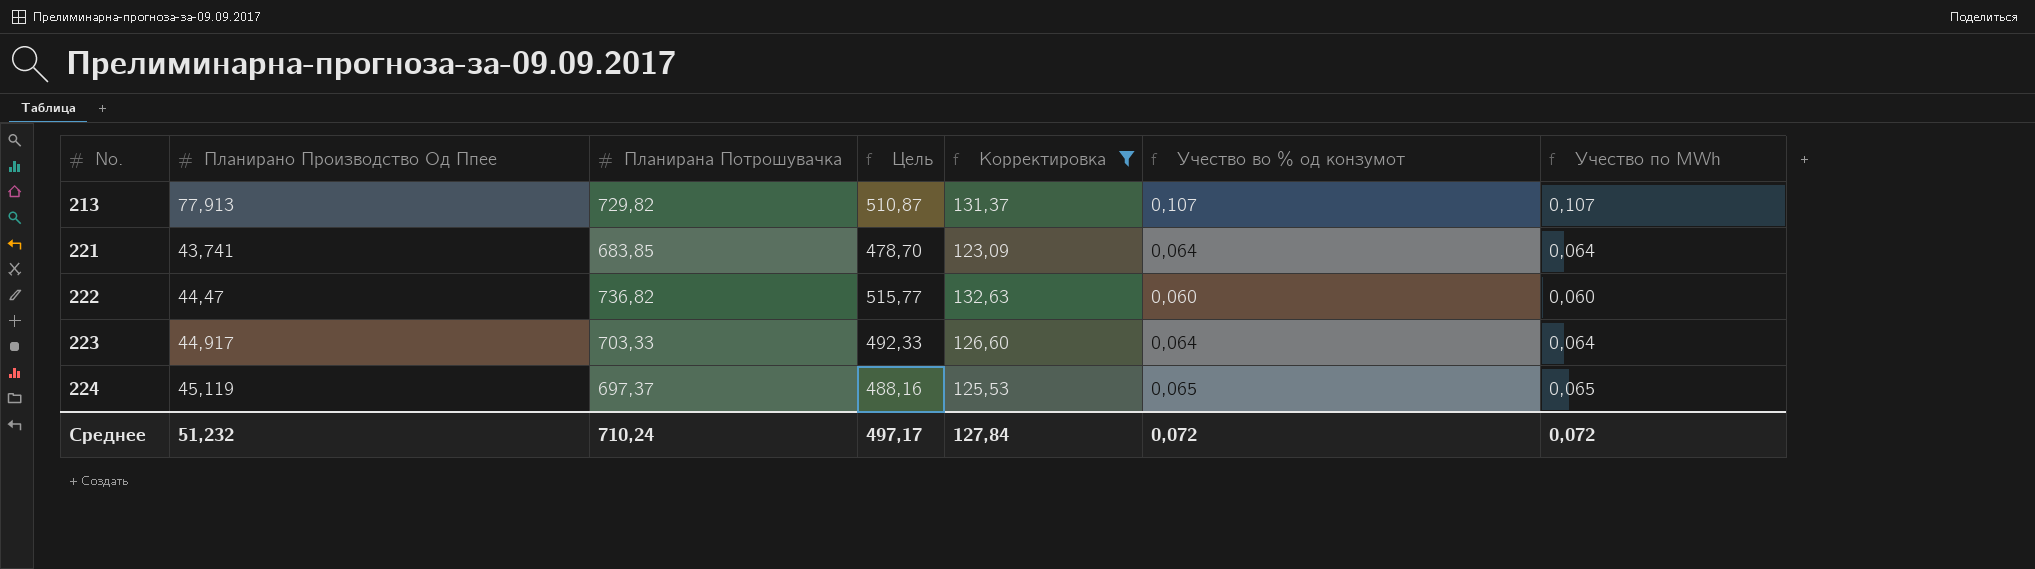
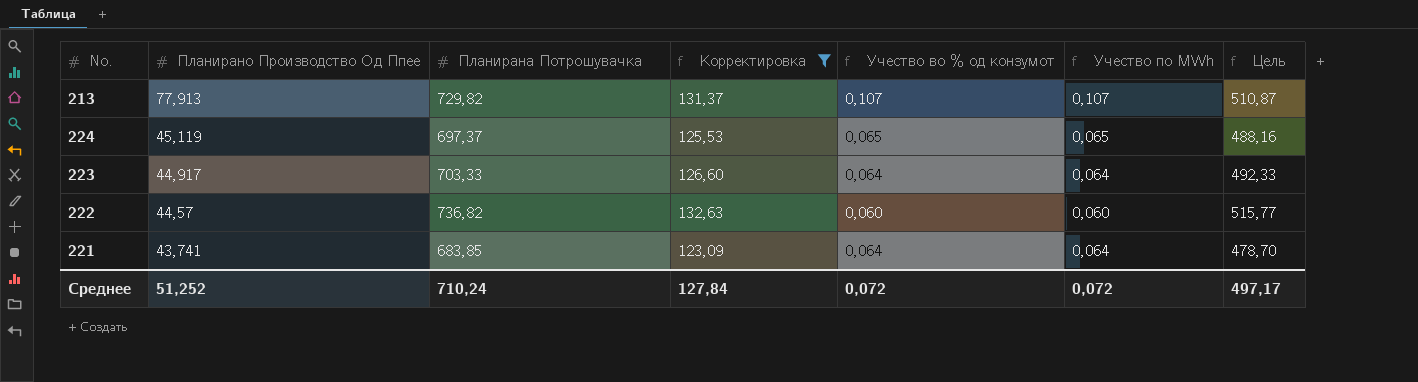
row order: No. ascending -> Планирано Производство Од Ппее descending
column Цель | position: 4 -> 7
222 | Планирано Производство Од Ппее: 44,47 -> 44,57
Среднее | Планирано Производство Од Ппее: 51,232 -> 51,252

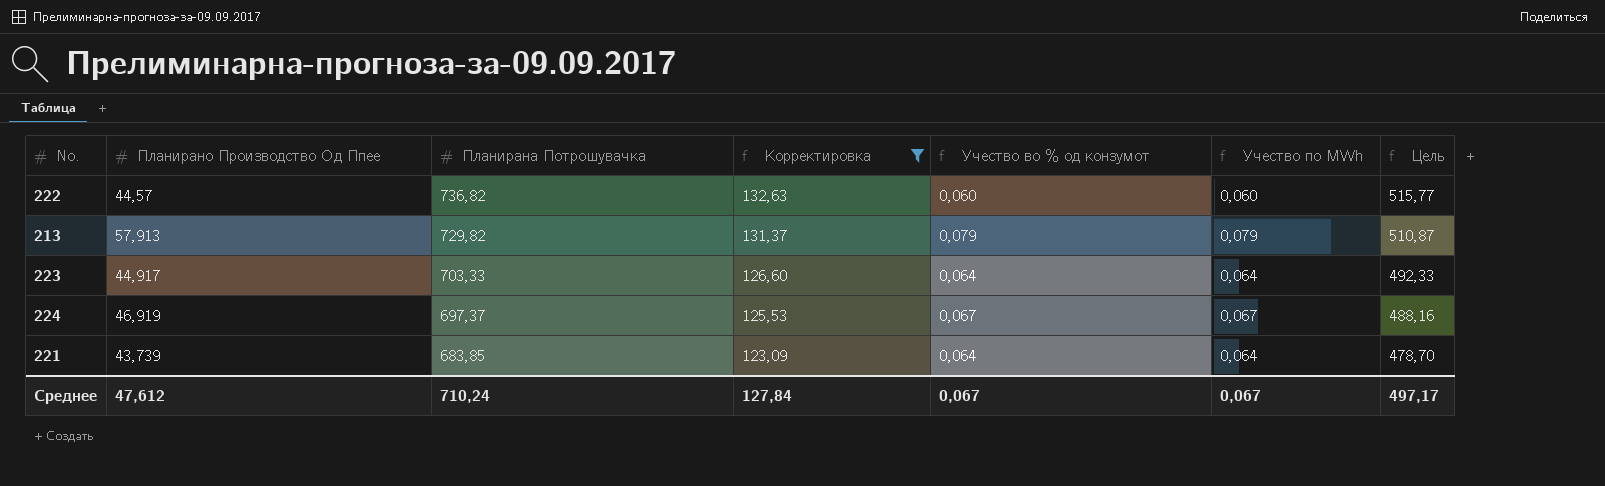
row order: Планирано Производство Од Ппее descending -> Планирана Потрошувачка descending
213 | Планирано Производство Од Ппее: 77,913 -> 57,913
213 | Учество во % од конзумот: 0,107 -> 0,079
213 | Учество по MWh: 0,107 -> 0,079
224 | Планирано Производство Од Ппее: 45,119 -> 46,919
224 | Учество во % од конзумот: 0,065 -> 0,067
224 | Учество по MWh: 0,065 -> 0,067
221 | Планирано Производство Од Ппее: 43,741 -> 43,739
Среднее | Планирано Производство Од Ппее: 51,252 -> 47,612
Среднее | Учество во % од конзумот: 0,072 -> 0,067
Среднее | Учество по MWh: 0,072 -> 0,067

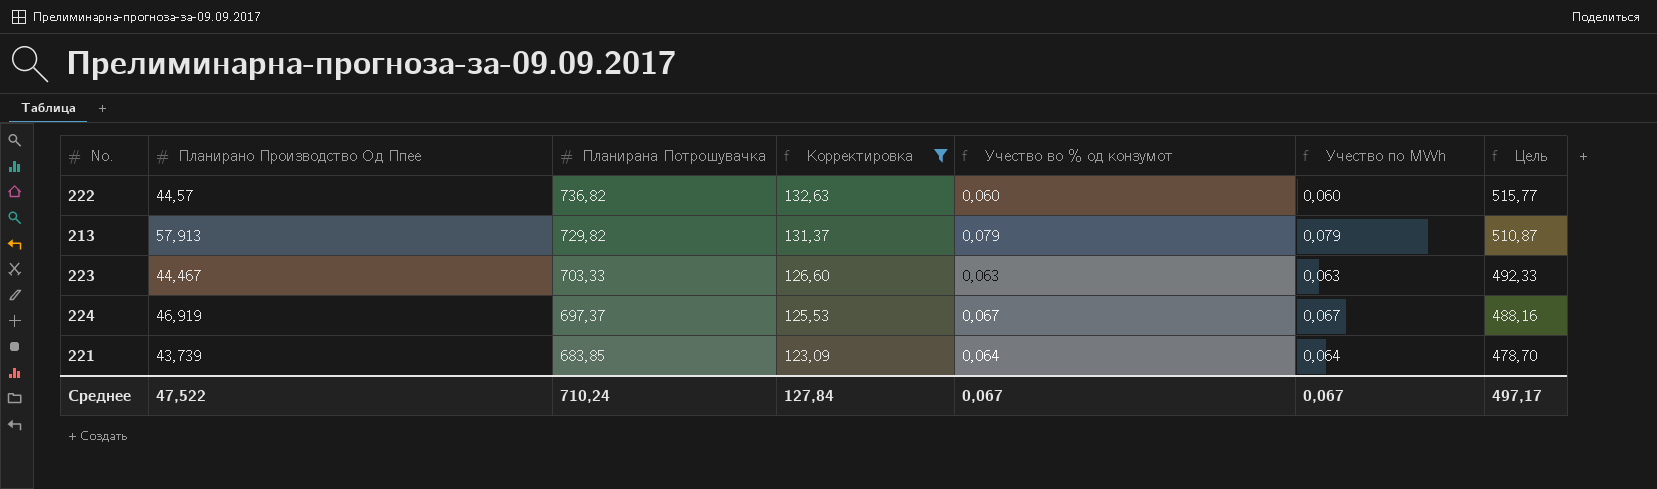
223 | Планирано Производство Од Ппее: 44,917 -> 44,467
223 | Учество во % од конзумот: 0,064 -> 0,063
223 | Учество по MWh: 0,064 -> 0,063
Среднее | Планирано Производство Од Ппее: 47,612 -> 47,522

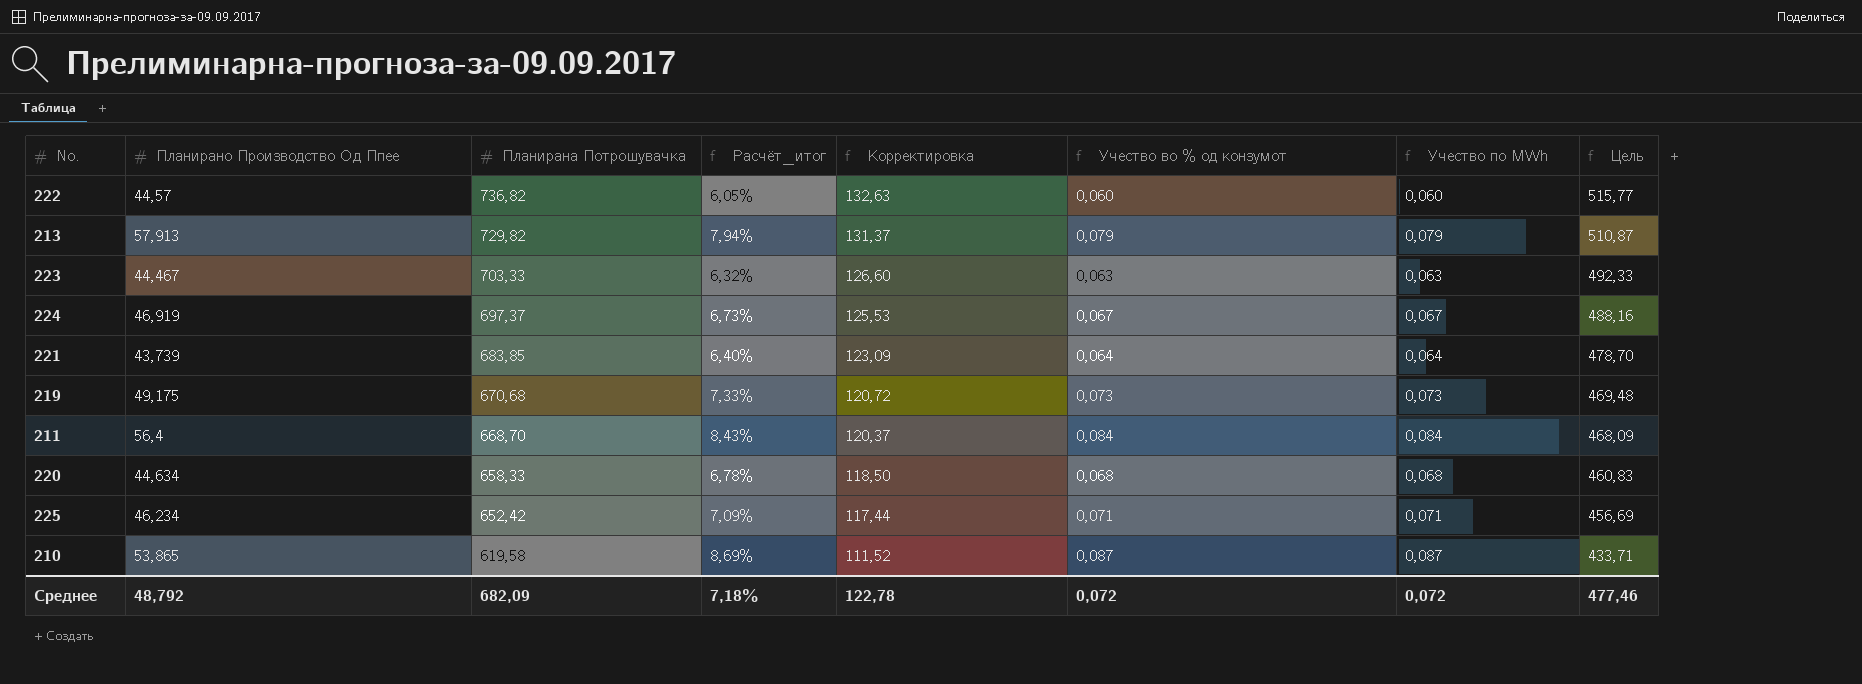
filter: Корректировка >= 123,09 -> none
column Расчёт_итог | formula: none -> [Планирано Производство Од Ппее] / [Планирана Потрошувачка]
Среднее | Планирано Производство Од Ппее: 47,522 -> 48,792
Среднее | Планирана Потрошувачка: 710,24 -> 682,09
Среднее | Корректировка: 127,84 -> 122,78
Среднее | Учество во % од конзумот: 0,067 -> 0,072
Среднее | Учество по MWh: 0,067 -> 0,072
Среднее | Цель: 497,17 -> 477,46

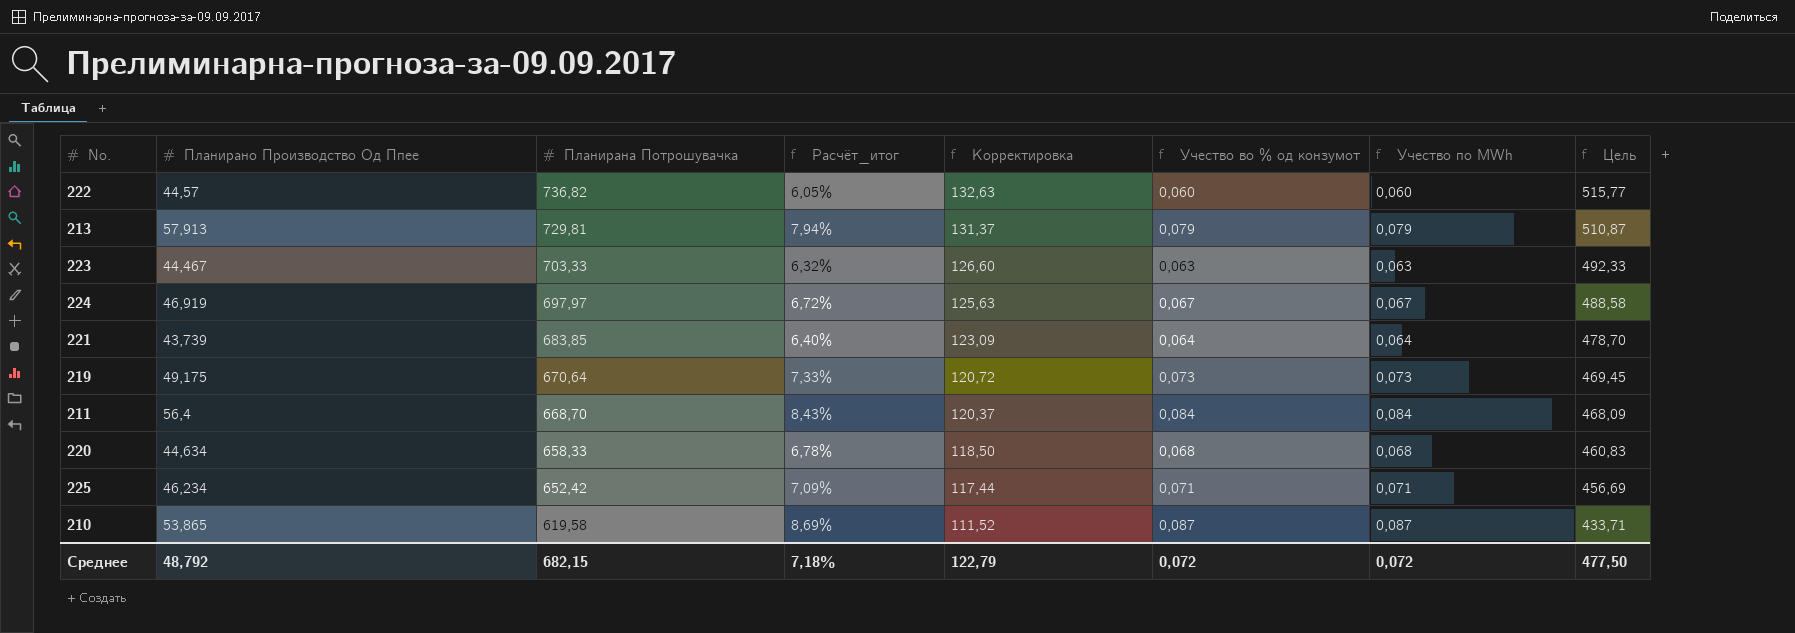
213 | Планирана Потрошувачка: 729,82 -> 729,81
224 | Планирана Потрошувачка: 697,37 -> 697,97
224 | Расчёт_итог: 6,73% -> 6,72%
224 | Корректировка: 125,53 -> 125,63
224 | Цель: 488,16 -> 488,58
219 | Планирана Потрошувачка: 670,68 -> 670,64
219 | Цель: 469,48 -> 469,45
Среднее | Планирана Потрошувачка: 682,09 -> 682,15
Среднее | Корректировка: 122,78 -> 122,79
Среднее | Цель: 477,46 -> 477,50

